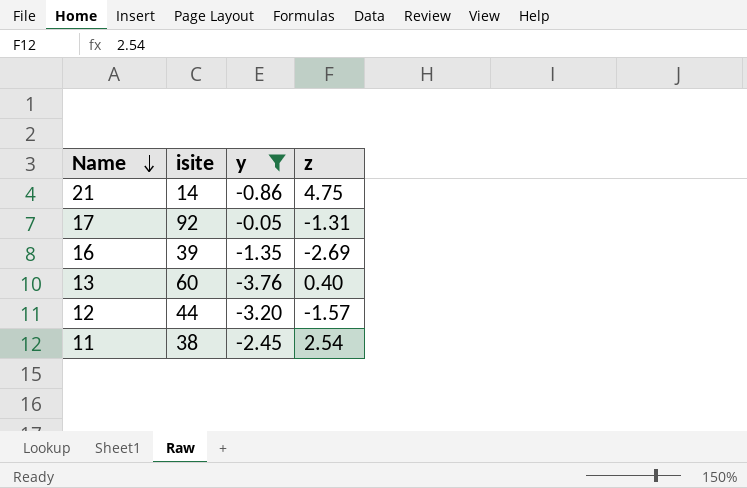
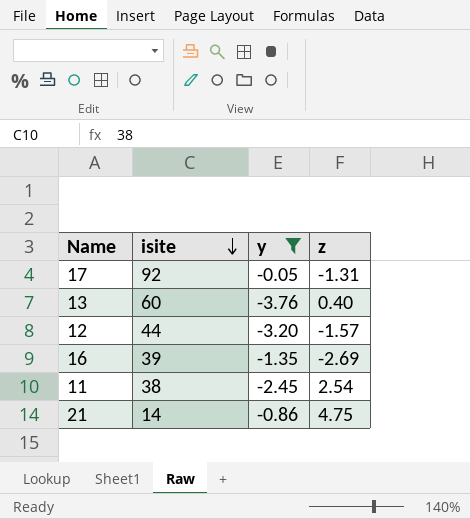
row order: Name descending -> isite descending

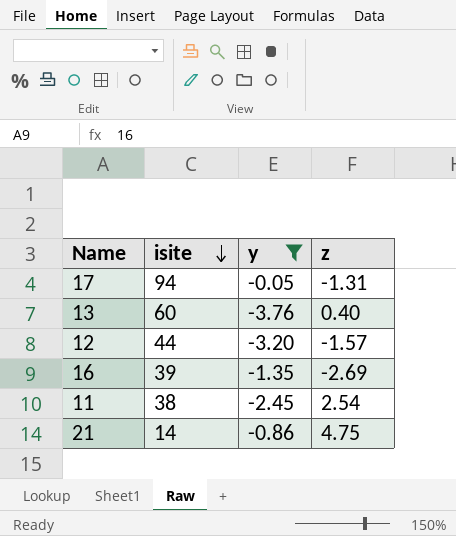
17 | isite: 92 -> 94

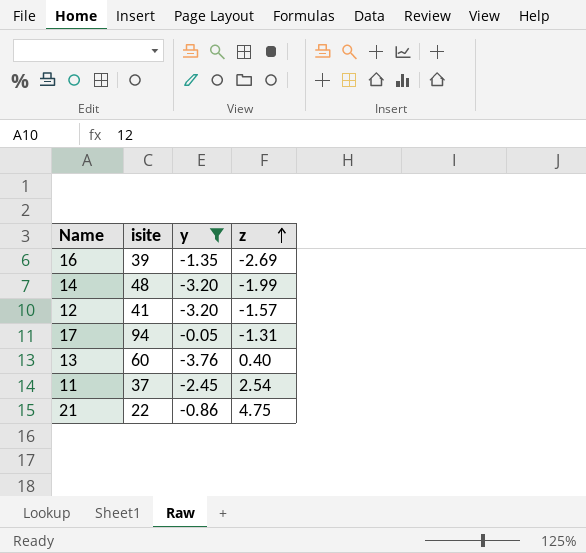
row order: isite descending -> z ascending
row 14: none -> 48 | -3.20 | -1.99
12 | isite: 44 -> 41
11 | isite: 38 -> 37
21 | isite: 14 -> 22

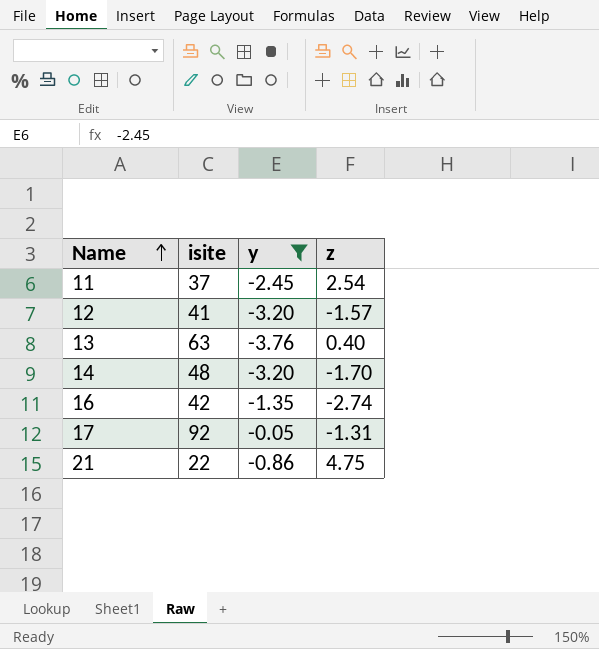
row order: z ascending -> Name ascending
13 | isite: 60 -> 63
14 | z: -1.99 -> -1.70
16 | isite: 39 -> 42
16 | z: -2.69 -> -2.74
17 | isite: 94 -> 92

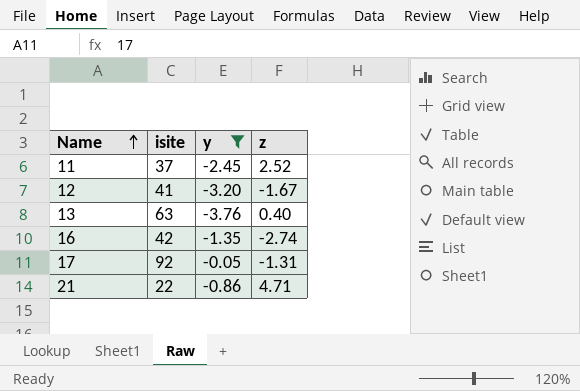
row 14: 48 | -3.20 | -1.70 -> none
11 | z: 2.54 -> 2.52
12 | z: -1.57 -> -1.67
21 | z: 4.75 -> 4.71

